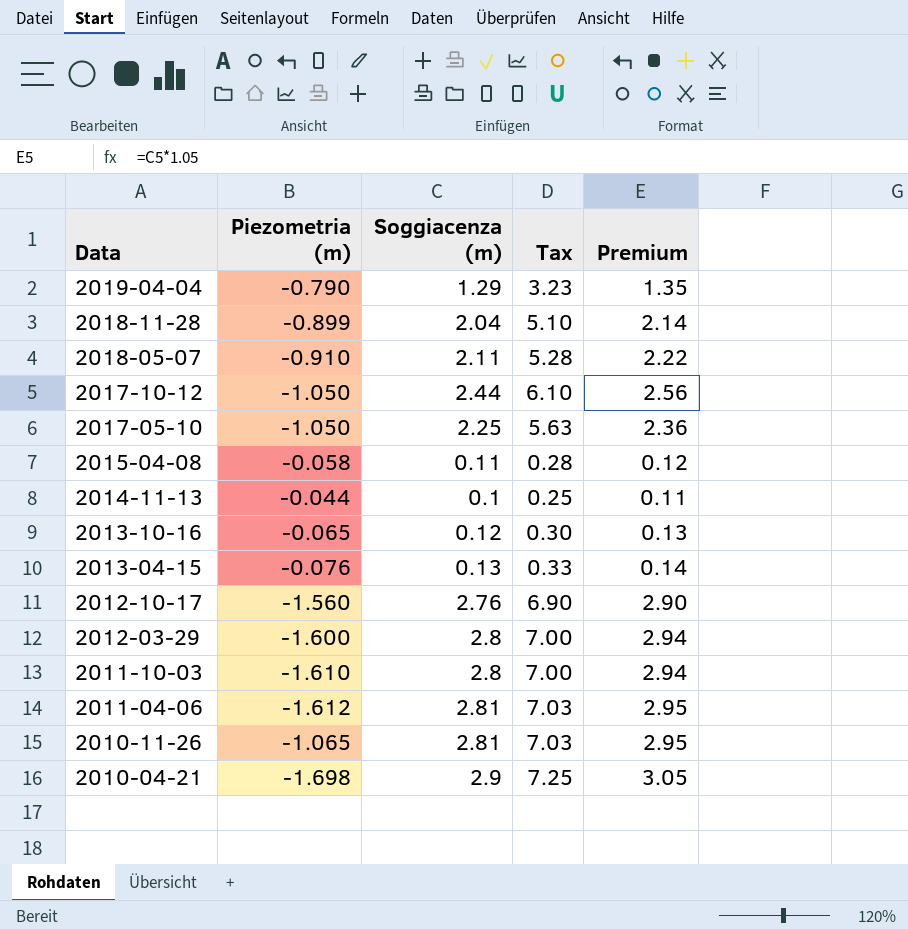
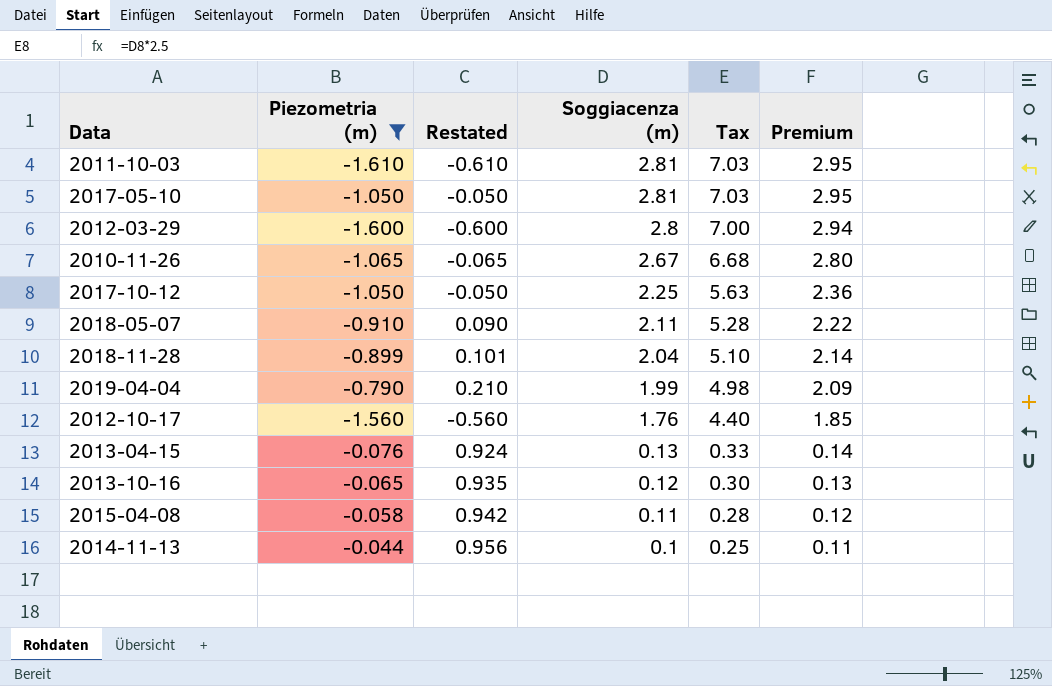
filter: none -> Piezometria (m) >= -1.610
row order: Data descending -> Soggiacenza (m) descending
column Restated | formula: none -> [Piezometria (m)] + 1
2011-10-03 | Soggiacenza (m): 2.8 -> 2.81
2011-10-03 | Tax: 7.00 -> 7.03
2011-10-03 | Premium: 2.94 -> 2.95
2017-05-10 | Soggiacenza (m): 2.25 -> 2.81
2017-05-10 | Tax: 5.63 -> 7.03
2017-05-10 | Premium: 2.36 -> 2.95
2010-11-26 | Soggiacenza (m): 2.81 -> 2.67
2010-11-26 | Tax: 7.03 -> 6.68
2010-11-26 | Premium: 2.95 -> 2.80
2017-10-12 | Soggiacenza (m): 2.44 -> 2.25
2017-10-12 | Tax: 6.10 -> 5.63
2017-10-12 | Premium: 2.56 -> 2.36
2019-04-04 | Soggiacenza (m): 1.29 -> 1.99
2019-04-04 | Tax: 3.23 -> 4.98
2019-04-04 | Premium: 1.35 -> 2.09
2012-10-17 | Soggiacenza (m): 2.76 -> 1.76
2012-10-17 | Tax: 6.90 -> 4.40
2012-10-17 | Premium: 2.90 -> 1.85

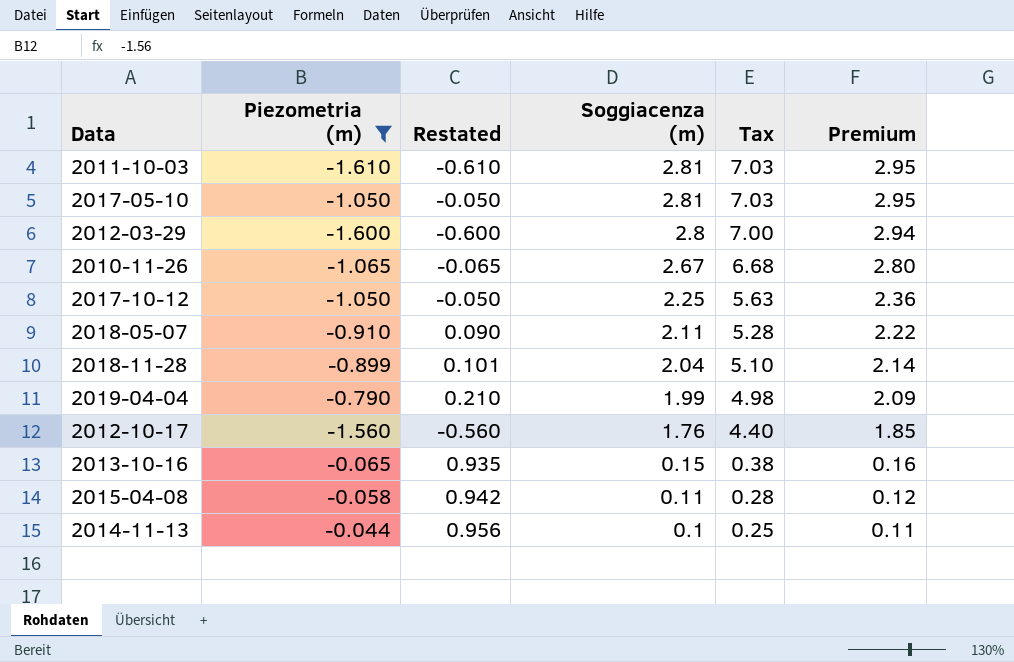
row 2013-04-15: -0.076 | 0.924 | 0.13 | 0.33 | 0.14 -> none
2013-10-16 | Soggiacenza (m): 0.12 -> 0.15
2013-10-16 | Tax: 0.30 -> 0.38
2013-10-16 | Premium: 0.13 -> 0.16

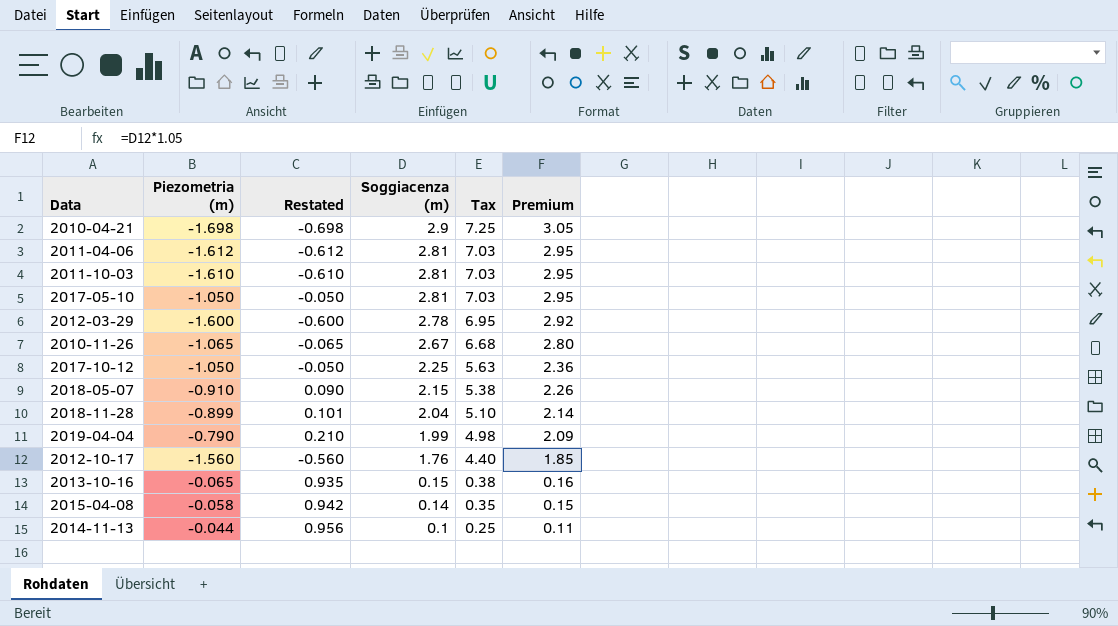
filter: Piezometria (m) >= -1.610 -> none
2012-03-29 | Soggiacenza (m): 2.8 -> 2.78
2012-03-29 | Tax: 7.00 -> 6.95
2012-03-29 | Premium: 2.94 -> 2.92
2018-05-07 | Soggiacenza (m): 2.11 -> 2.15
2018-05-07 | Tax: 5.28 -> 5.38
2018-05-07 | Premium: 2.22 -> 2.26
2015-04-08 | Soggiacenza (m): 0.11 -> 0.14
2015-04-08 | Tax: 0.28 -> 0.35
2015-04-08 | Premium: 0.12 -> 0.15

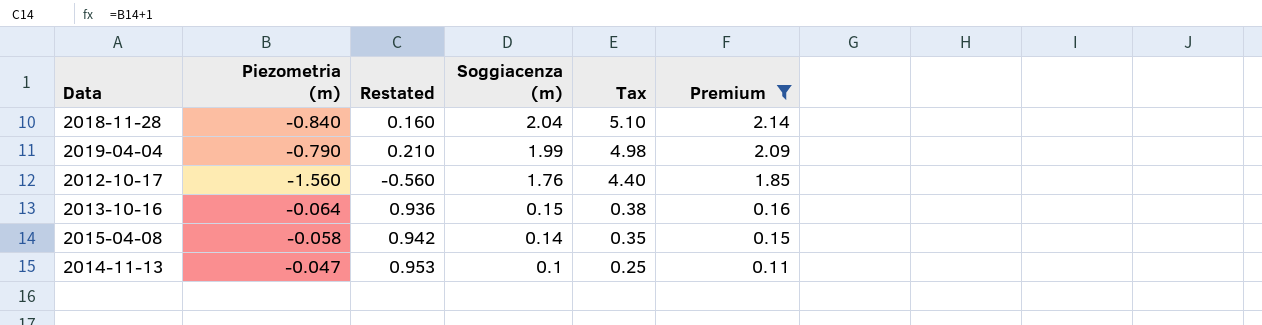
filter: none -> Premium <= 2.14
2018-11-28 | Piezometria (m): -0.899 -> -0.840
2018-11-28 | Restated: 0.101 -> 0.160
2013-10-16 | Piezometria (m): -0.065 -> -0.064
2013-10-16 | Restated: 0.935 -> 0.936
2014-11-13 | Piezometria (m): -0.044 -> -0.047
2014-11-13 | Restated: 0.956 -> 0.953

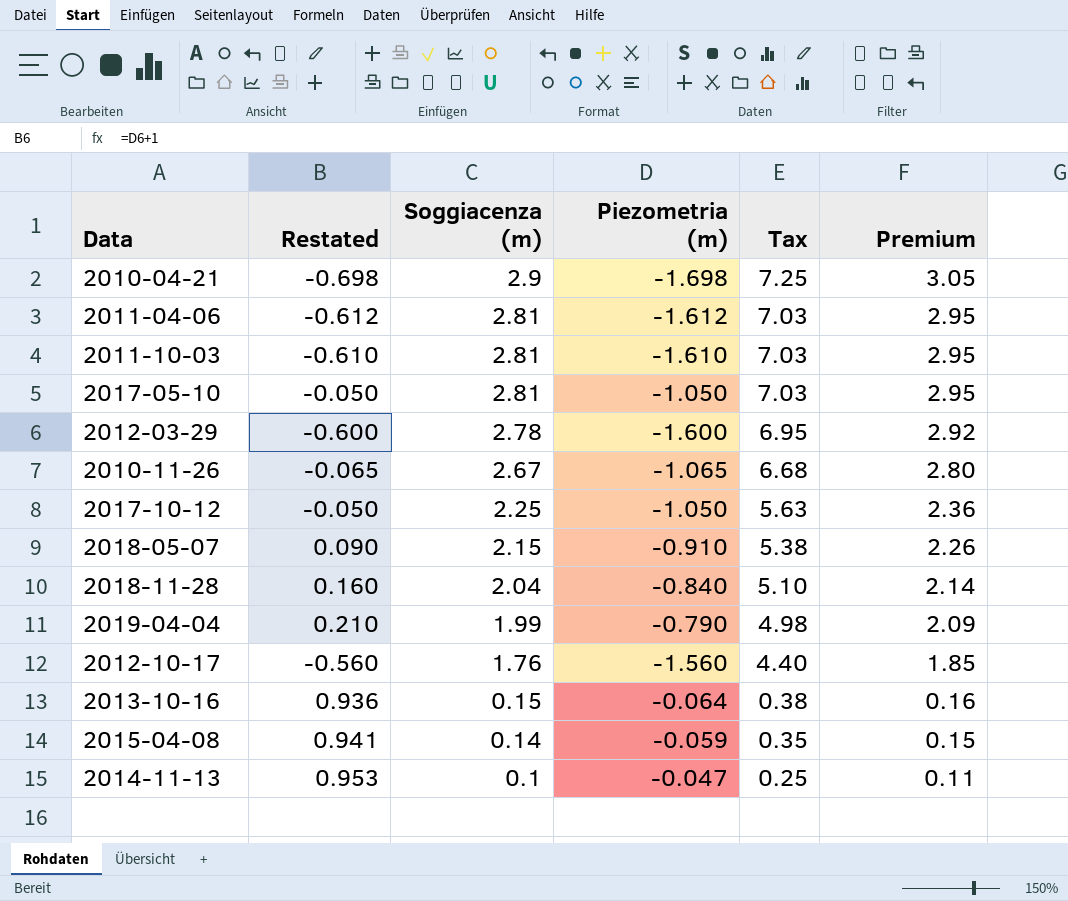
filter: Premium <= 2.14 -> none
column Piezometria (m) | position: 2 -> 4
2015-04-08 | Restated: 0.942 -> 0.941
2015-04-08 | Piezometria (m): -0.058 -> -0.059

